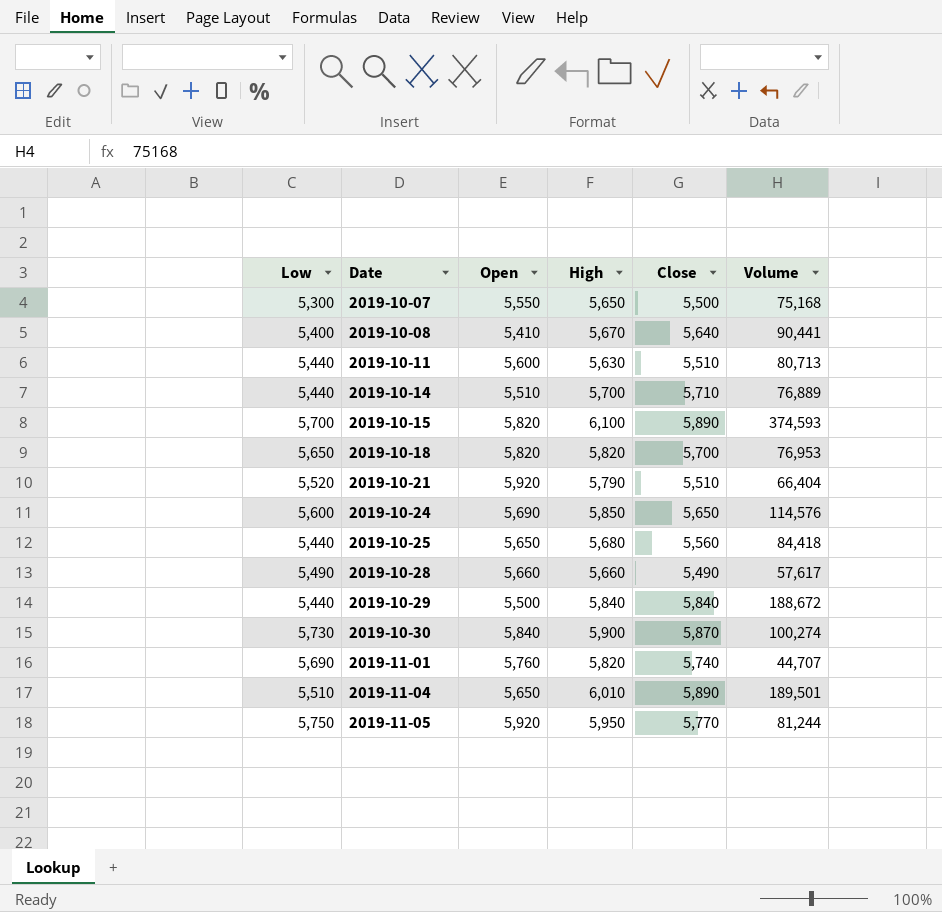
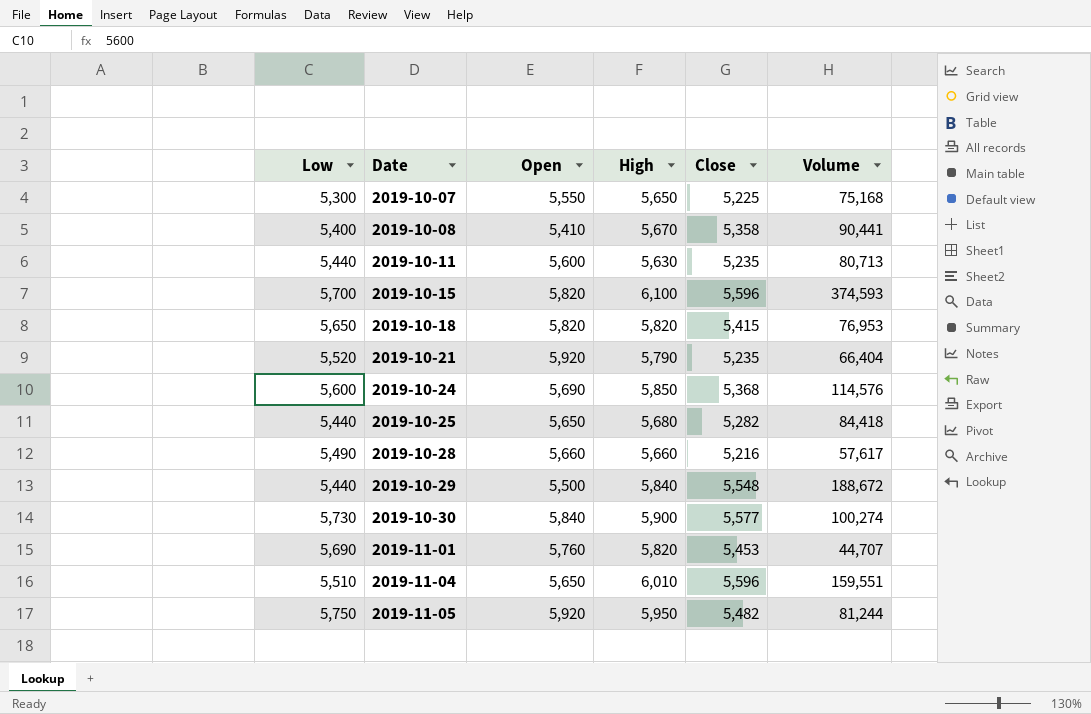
row 2019-10-14: 5,440 | 5,510 | 5,700 | 5,710 | 76,889 -> none
2019-10-07 | Close: 5,500 -> 5,225
2019-10-08 | Close: 5,640 -> 5,358
2019-10-11 | Close: 5,510 -> 5,235
2019-10-15 | Close: 5,890 -> 5,596
2019-10-18 | Close: 5,700 -> 5,415
2019-10-21 | Close: 5,510 -> 5,235
2019-10-24 | Close: 5,650 -> 5,368
2019-10-25 | Close: 5,560 -> 5,282
2019-10-28 | Close: 5,490 -> 5,216
2019-10-29 | Close: 5,840 -> 5,548
2019-10-30 | Close: 5,870 -> 5,577
2019-11-01 | Close: 5,740 -> 5,453
2019-11-04 | Close: 5,890 -> 5,596
2019-11-04 | Volume: 189,501 -> 159,551
2019-11-05 | Close: 5,770 -> 5,482

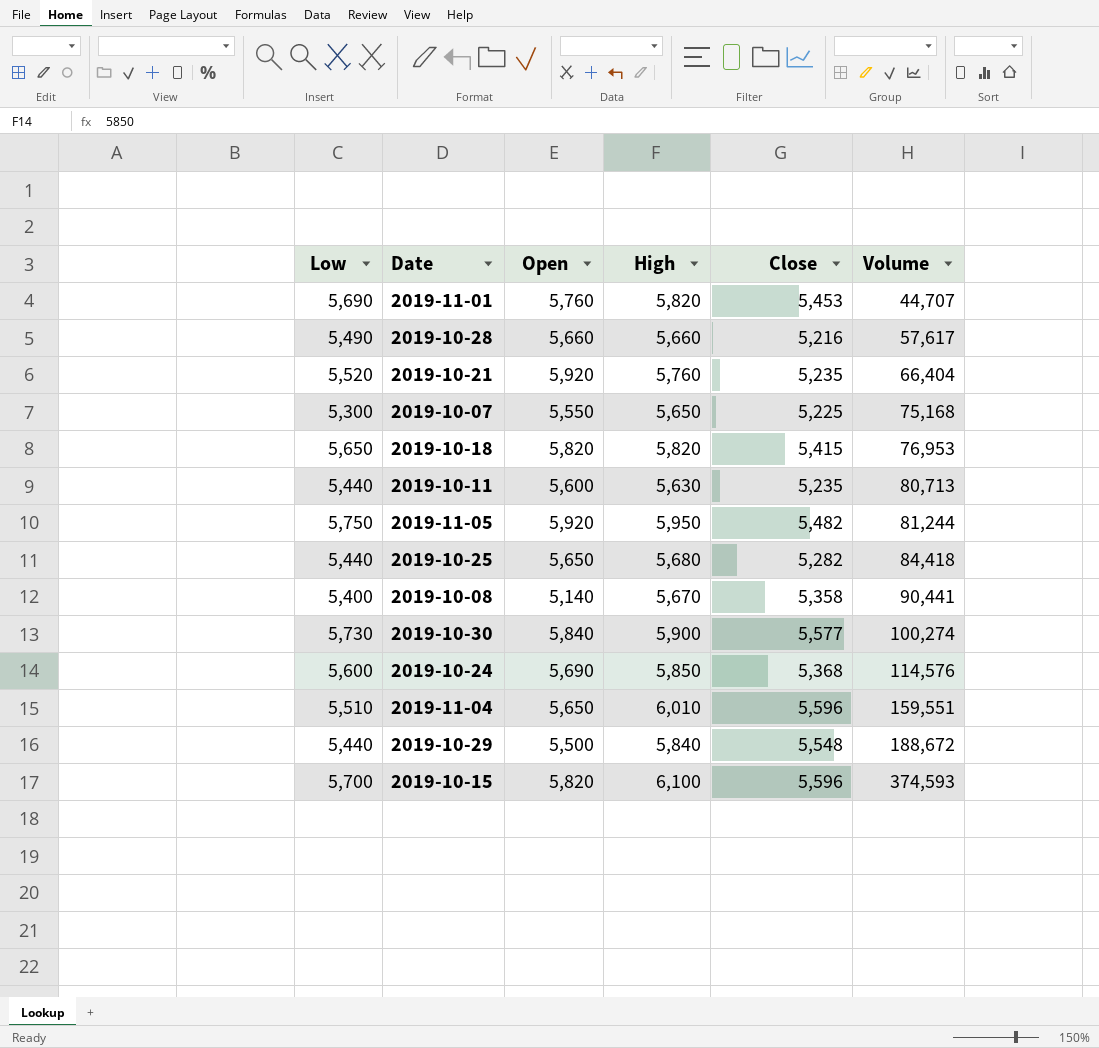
row order: Date ascending -> Volume ascending
2019-10-21 | High: 5,790 -> 5,760
2019-10-08 | Open: 5,410 -> 5,140

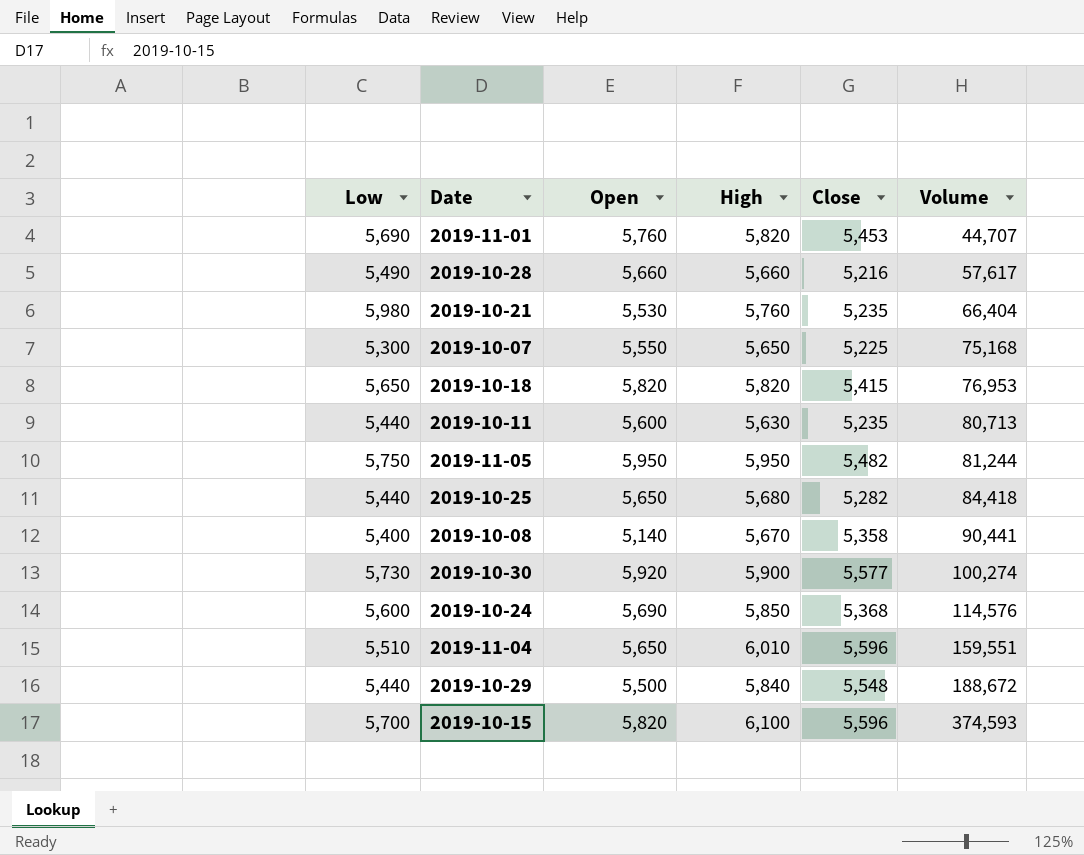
2019-10-21 | Low: 5,520 -> 5,980
2019-10-21 | Open: 5,920 -> 5,530
2019-11-05 | Open: 5,920 -> 5,950
2019-10-30 | Open: 5,840 -> 5,920

